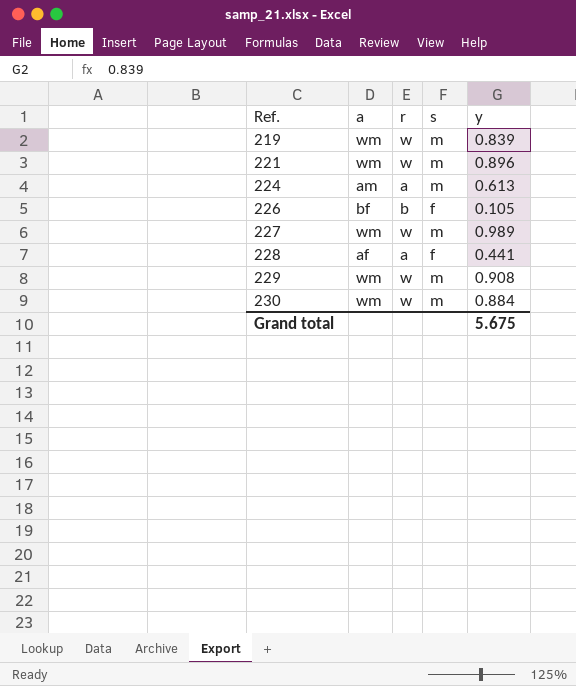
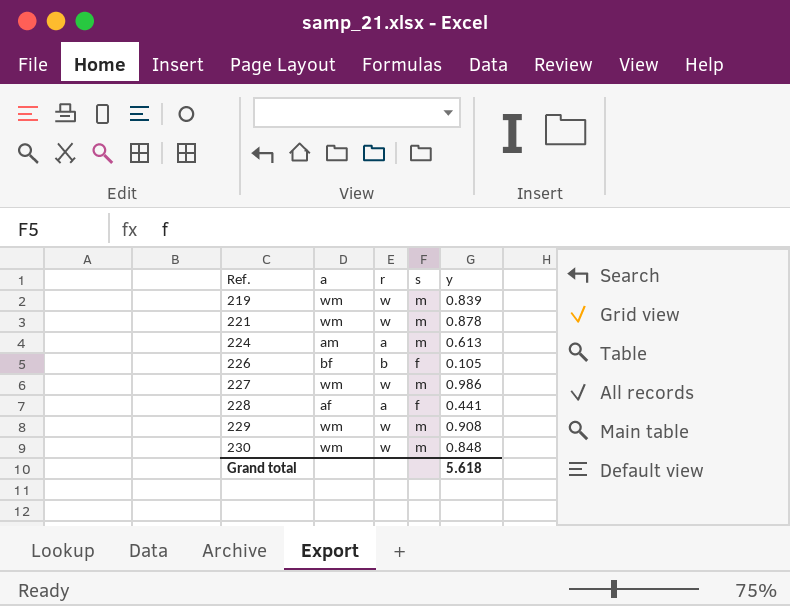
221 | y: 0.896 -> 0.878
227 | y: 0.989 -> 0.986
230 | y: 0.884 -> 0.848
Grand total | y: 5.675 -> 5.618

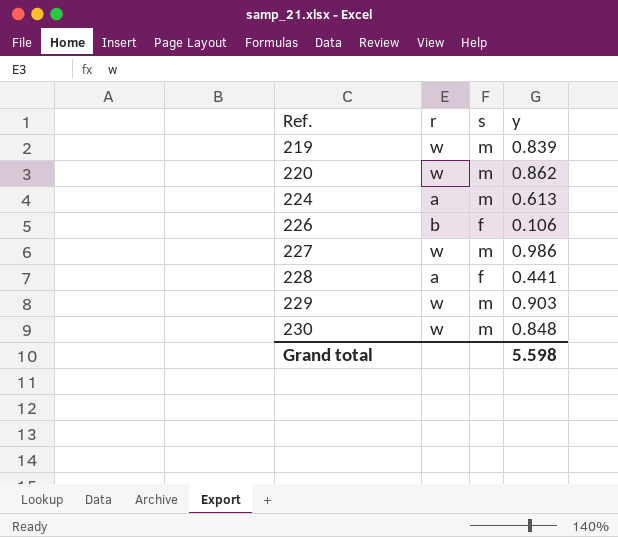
column a | position: 2 -> none
row 221: wm | w | m | 0.878 -> none
row 220: none -> w | m | 0.862
226 | y: 0.105 -> 0.106
229 | y: 0.908 -> 0.903
Grand total | y: 5.618 -> 5.598

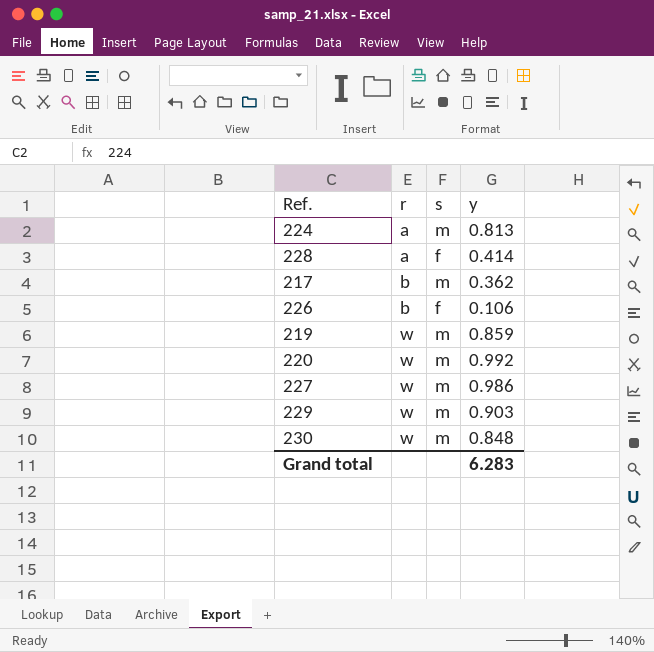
row order: Ref. ascending -> r ascending
224 | y: 0.613 -> 0.813
228 | y: 0.441 -> 0.414
row 217: none -> b | m | 0.362
219 | y: 0.839 -> 0.859
220 | y: 0.862 -> 0.992
Grand total | y: 5.598 -> 6.283

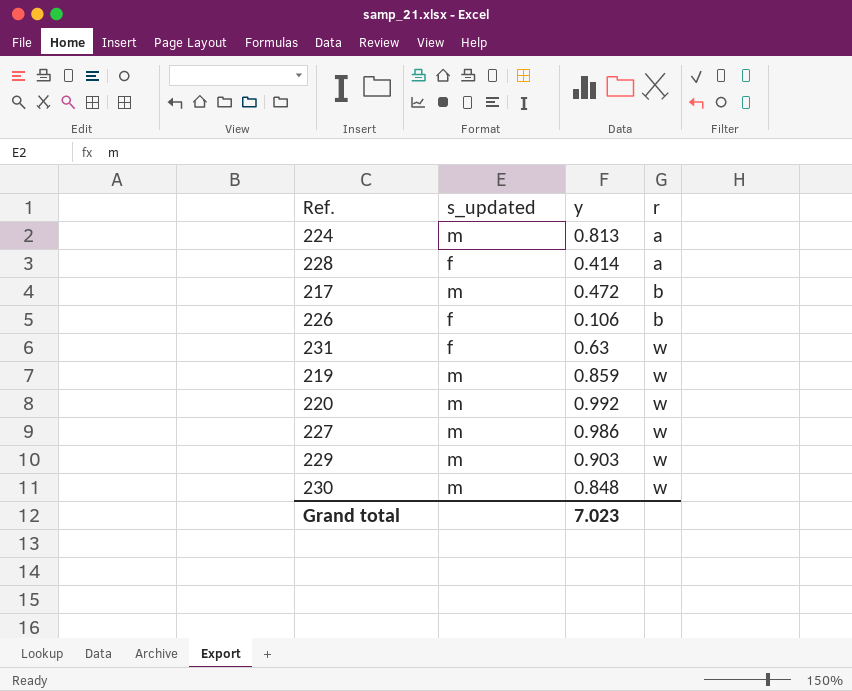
column name: s -> s_updated
column r | position: 2 -> 4
217 | y: 0.362 -> 0.472
row 231: none -> f | 0.63 | w
Grand total | y: 6.283 -> 7.023

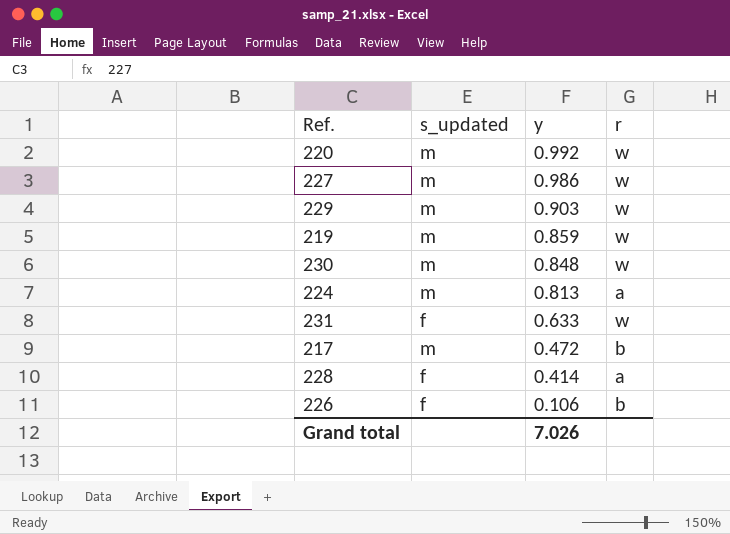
row order: r ascending -> y descending
231 | y: 0.63 -> 0.633
Grand total | y: 7.023 -> 7.026

